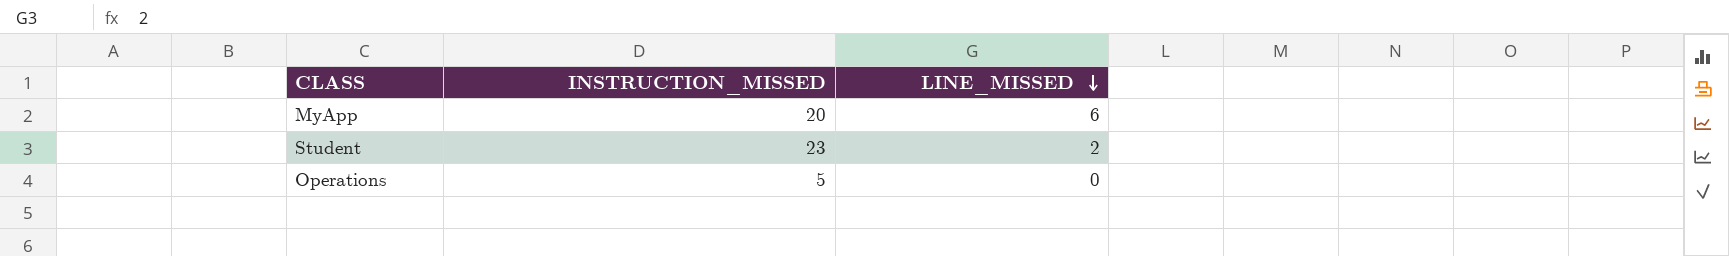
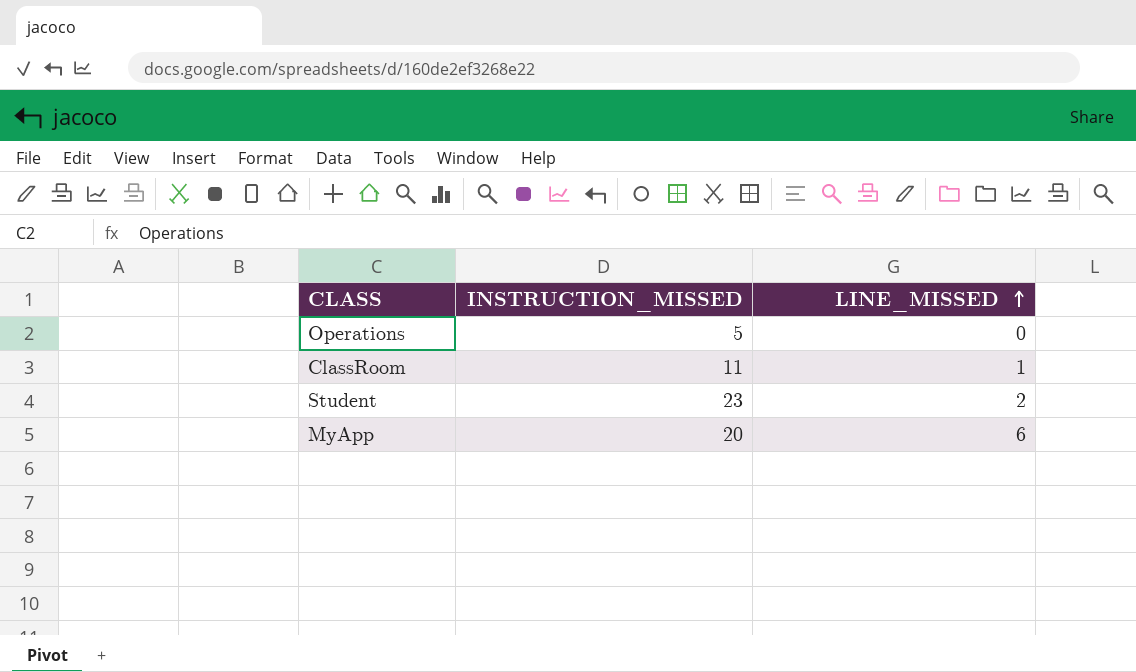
row order: LINE_MISSED descending -> LINE_MISSED ascending
row ClassRoom: none -> 11 | 1

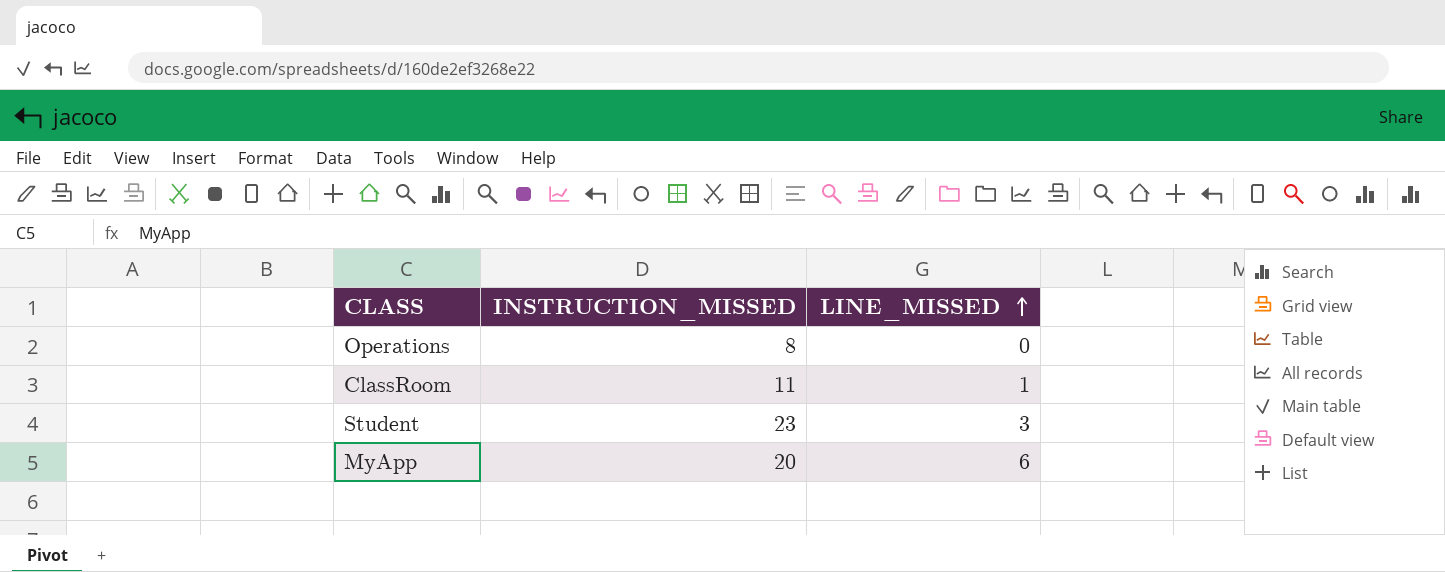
Operations | INSTRUCTION_MISSED: 5 -> 8
Student | LINE_MISSED: 2 -> 3

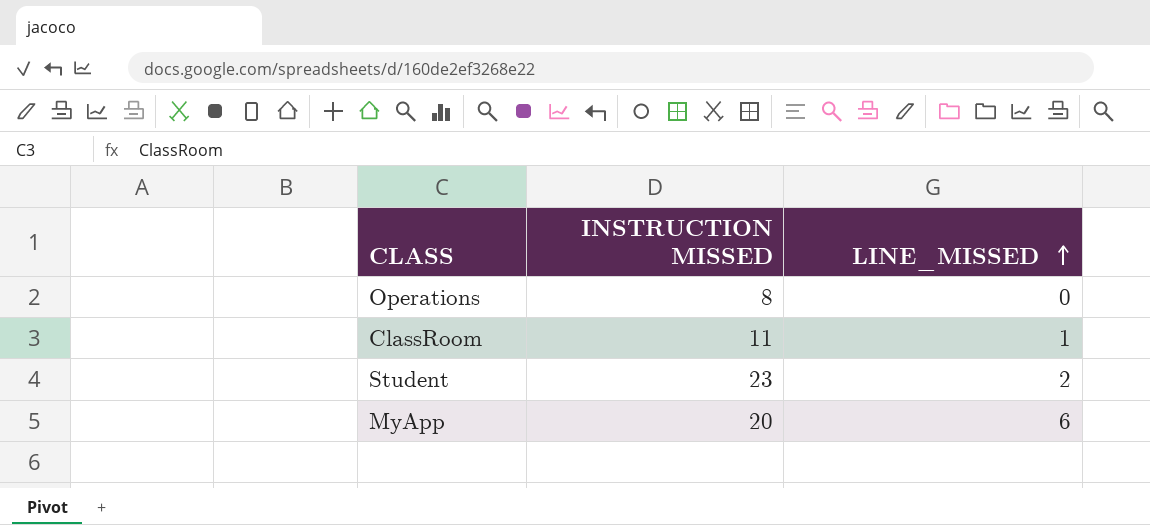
column name: INSTRUCTION_MISSED -> INSTRUCTION MISSED
Student | LINE_MISSED: 3 -> 2

